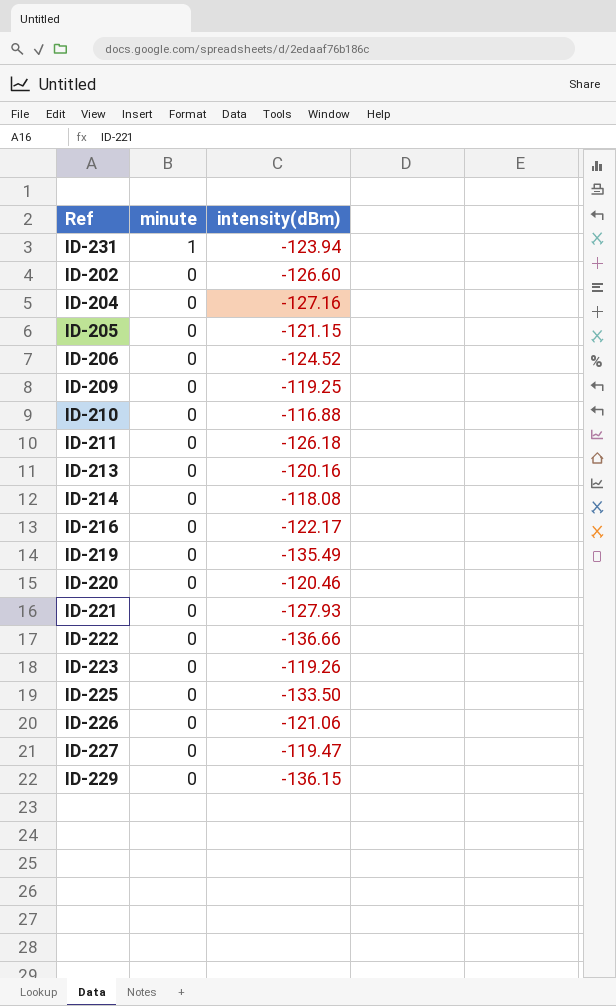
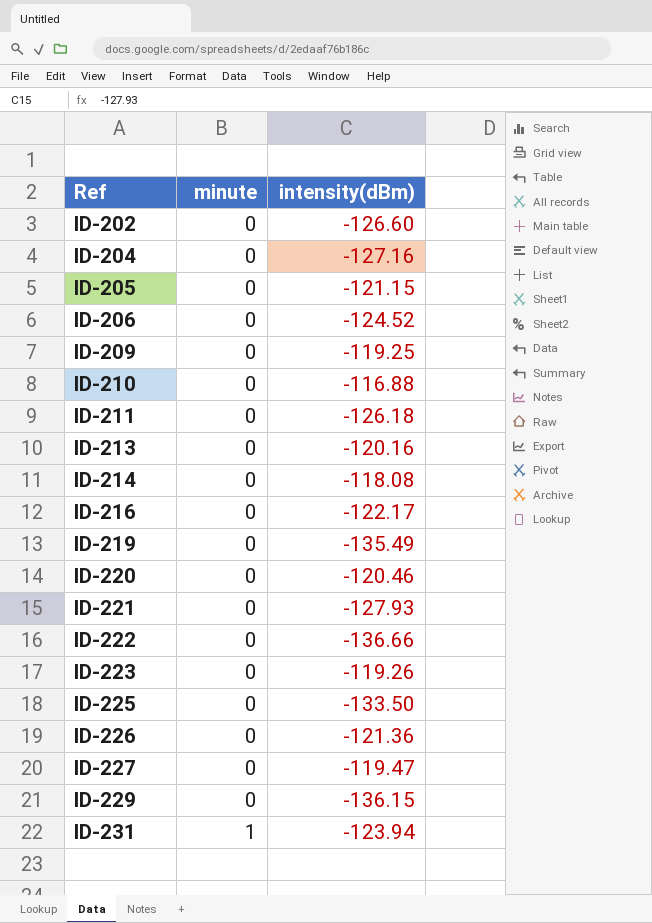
row order: minute descending -> Ref ascending
ID-226 | intensity(dBm): -121.06 -> -121.36

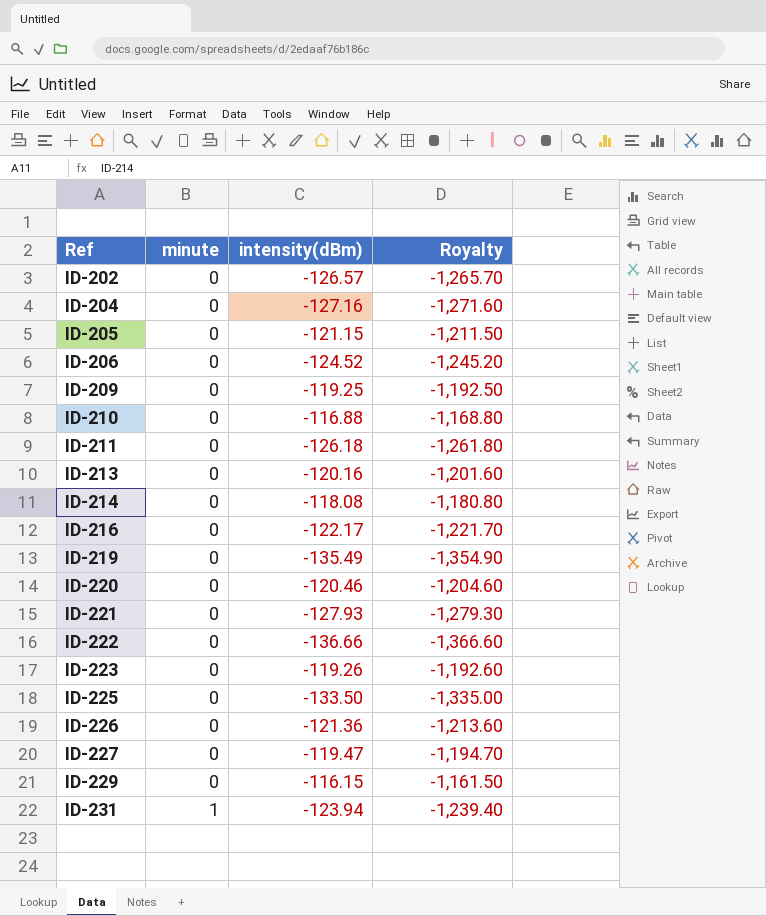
column Royalty | formula: none -> [intensity(dBm)] * 10
ID-202 | intensity(dBm): -126.60 -> -126.57
ID-229 | intensity(dBm): -136.15 -> -116.15

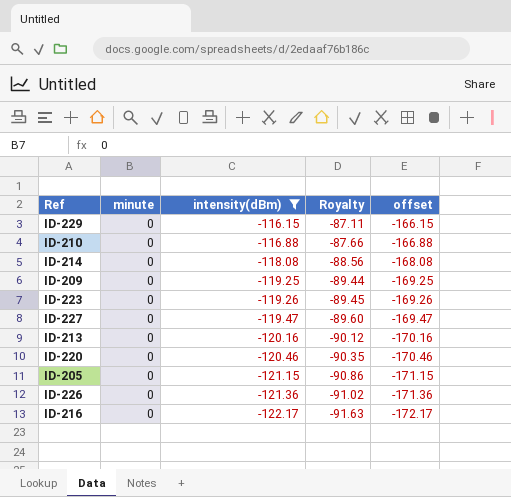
filter: none -> intensity(dBm) >= -122.17
row order: Ref ascending -> intensity(dBm) descending
column Royalty | formula: [intensity(dBm)] * 10 -> [intensity(dBm)] * 0.75
column offset | formula: none -> [intensity(dBm)] - 50

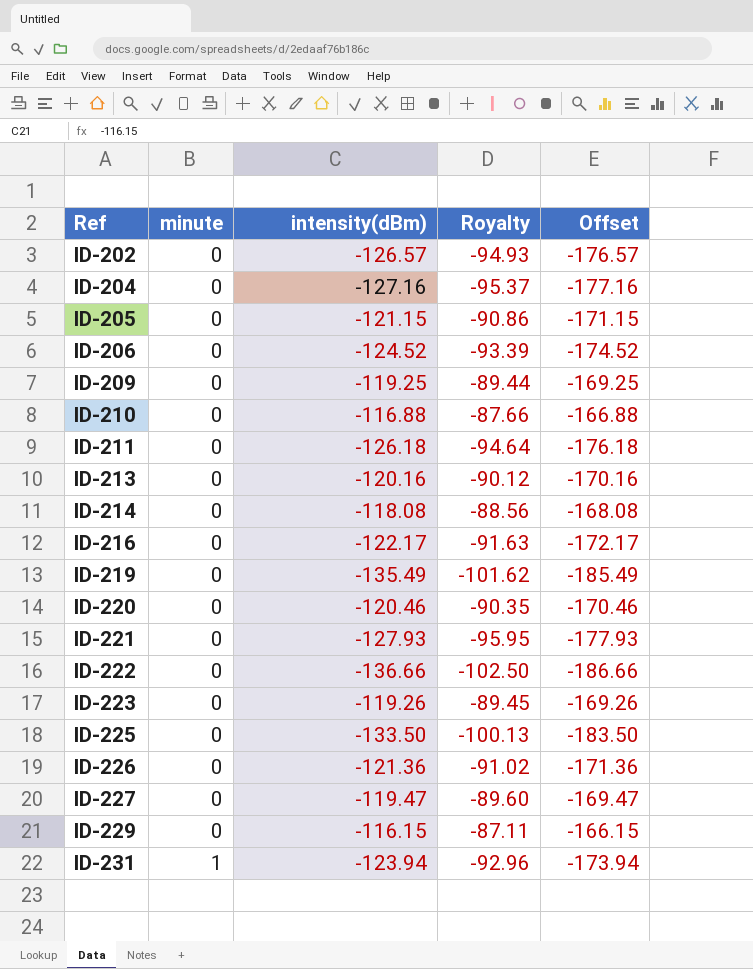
filter: intensity(dBm) >= -122.17 -> none
row order: intensity(dBm) descending -> Ref ascending
column name: offset -> Offset

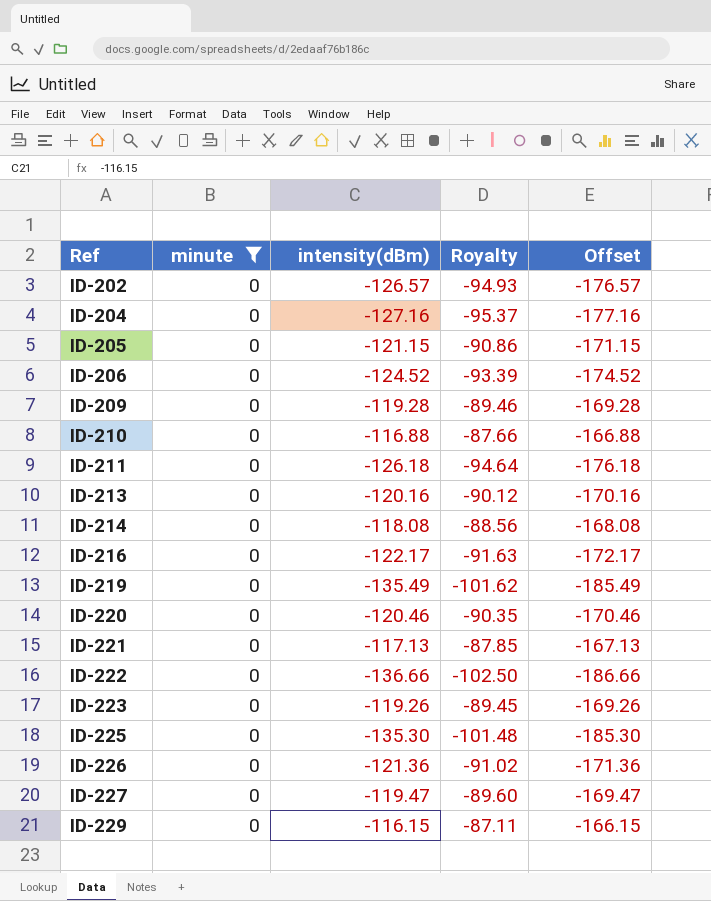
filter: none -> minute = 0
ID-209 | intensity(dBm): -119.25 -> -119.28
ID-209 | Royalty: -89.44 -> -89.46
ID-209 | Offset: -169.25 -> -169.28
ID-221 | intensity(dBm): -127.93 -> -117.13
ID-221 | Royalty: -95.95 -> -87.85
ID-221 | Offset: -177.93 -> -167.13
ID-225 | intensity(dBm): -133.50 -> -135.30
ID-225 | Royalty: -100.13 -> -101.48
ID-225 | Offset: -183.50 -> -185.30

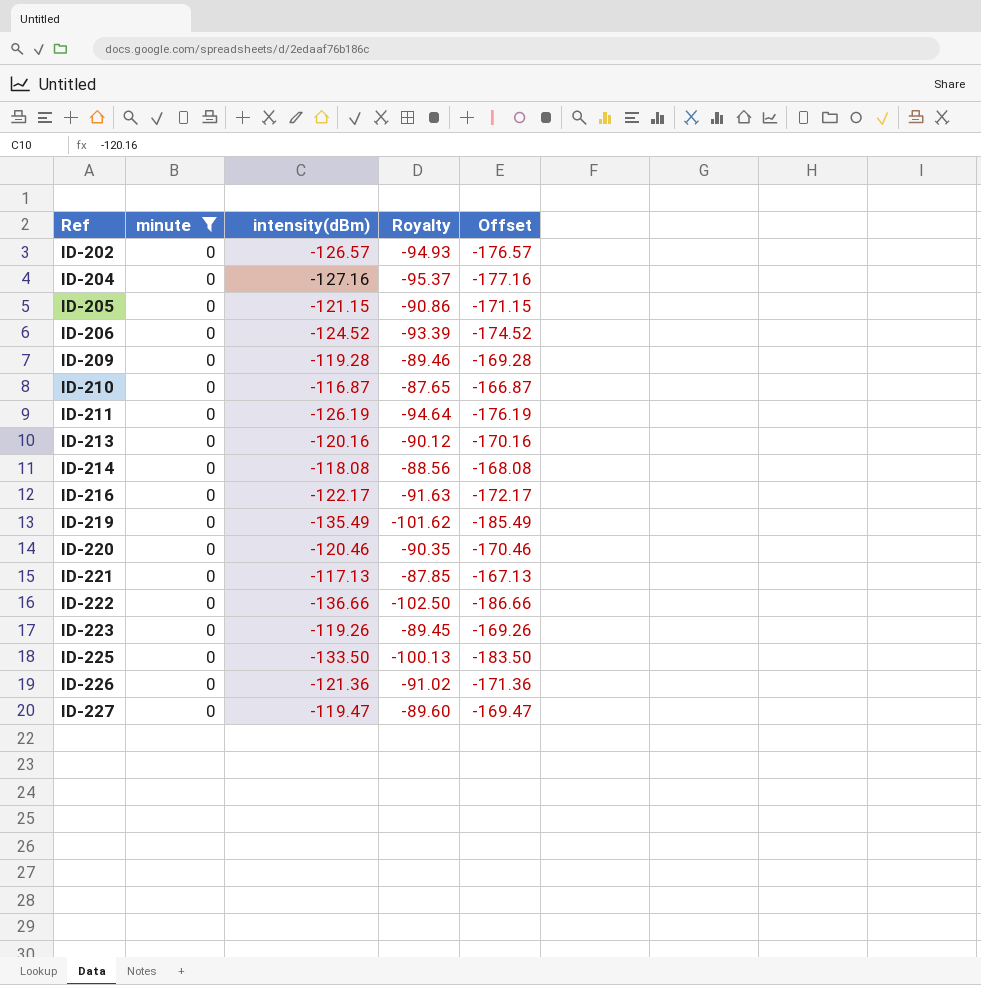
row ID-229: 0 | -116.15 | -87.11 | -166.15 -> none
ID-210 | intensity(dBm): -116.88 -> -116.87
ID-210 | Royalty: -87.66 -> -87.65
ID-210 | Offset: -166.88 -> -166.87
ID-211 | intensity(dBm): -126.18 -> -126.19
ID-211 | Offset: -176.18 -> -176.19
ID-225 | intensity(dBm): -135.30 -> -133.50
ID-225 | Royalty: -101.48 -> -100.13
ID-225 | Offset: -185.30 -> -183.50

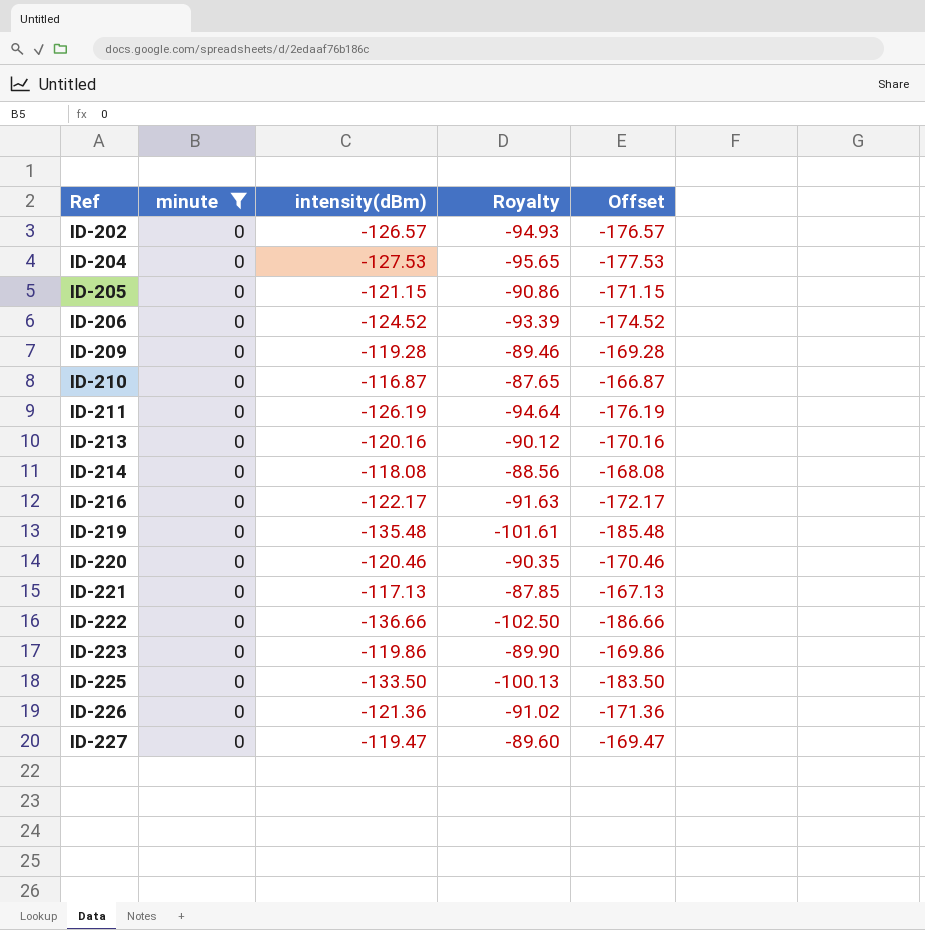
ID-204 | intensity(dBm): -127.16 -> -127.53
ID-204 | Royalty: -95.37 -> -95.65
ID-204 | Offset: -177.16 -> -177.53
ID-219 | intensity(dBm): -135.49 -> -135.48
ID-219 | Royalty: -101.62 -> -101.61
ID-219 | Offset: -185.49 -> -185.48
ID-223 | intensity(dBm): -119.26 -> -119.86
ID-223 | Royalty: -89.45 -> -89.90
ID-223 | Offset: -169.26 -> -169.86

